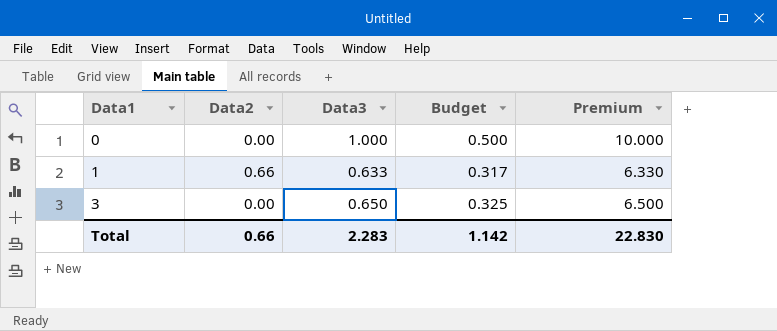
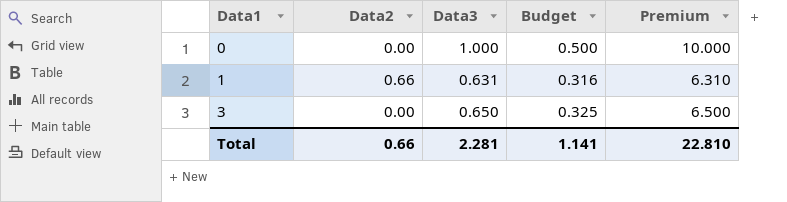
1 | Data3: 0.633 -> 0.631
1 | Budget: 0.317 -> 0.316
1 | Premium: 6.330 -> 6.310
Total | Data3: 2.283 -> 2.281
Total | Budget: 1.142 -> 1.141
Total | Premium: 22.830 -> 22.810

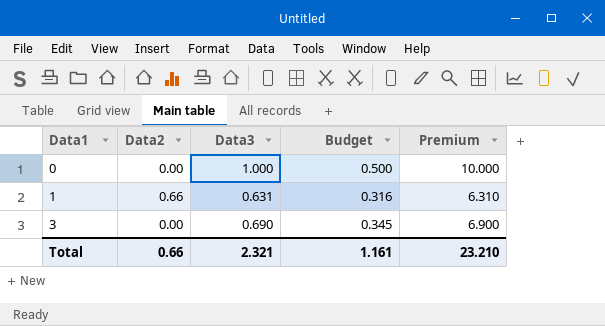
3 | Data3: 0.650 -> 0.690
3 | Budget: 0.325 -> 0.345
3 | Premium: 6.500 -> 6.900
Total | Data3: 2.281 -> 2.321
Total | Budget: 1.141 -> 1.161
Total | Premium: 22.810 -> 23.210

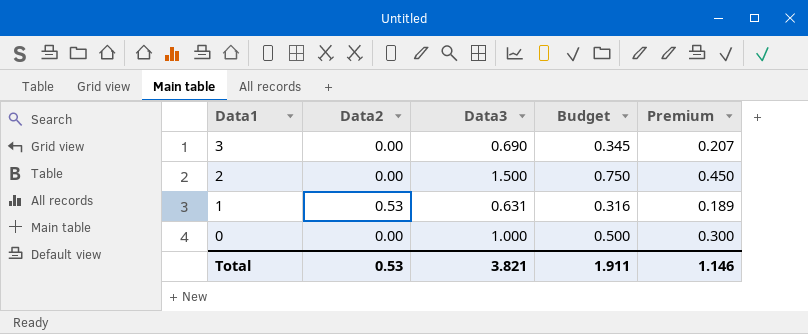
row order: Data1 ascending -> Data1 descending
column Premium | formula: [Data3] * 10 -> [Data3] * 0.3
row 2: none -> 0.00 | 1.500 | 0.750 | 0.450
1 | Data2: 0.66 -> 0.53
Total | Data2: 0.66 -> 0.53
Total | Data3: 2.321 -> 3.821
Total | Budget: 1.161 -> 1.911
Total | Premium: 23.210 -> 1.146

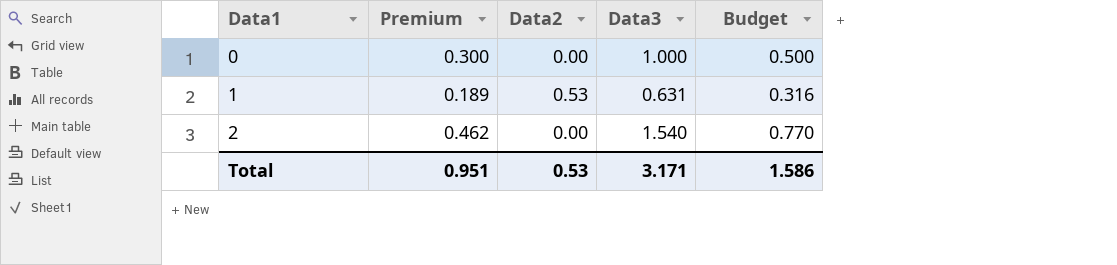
row order: Data1 descending -> Data1 ascending
column Premium | position: 5 -> 2
row 3: 0.00 | 0.690 | 0.345 | 0.207 -> none
2 | Premium: 0.450 -> 0.462
2 | Data3: 1.500 -> 1.540
2 | Budget: 0.750 -> 0.770
Total | Premium: 1.146 -> 0.951
Total | Data3: 3.821 -> 3.171
Total | Budget: 1.911 -> 1.586

